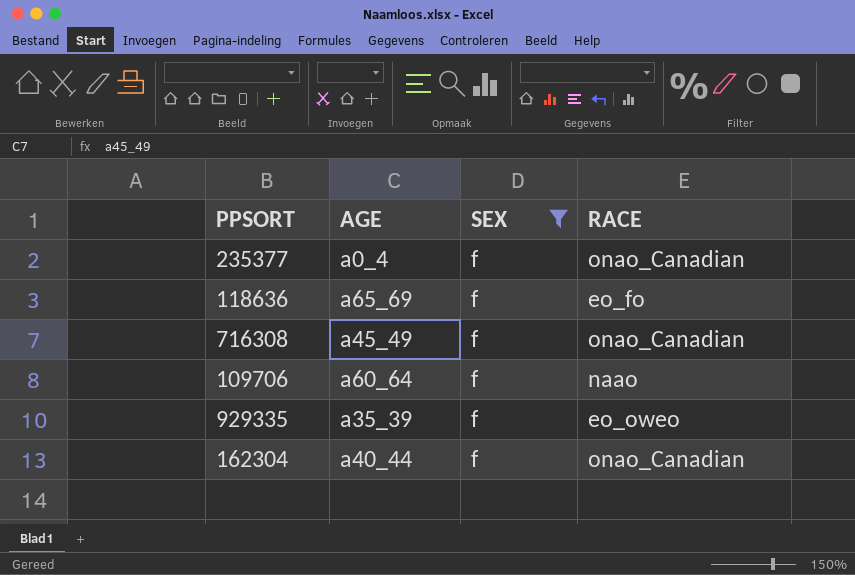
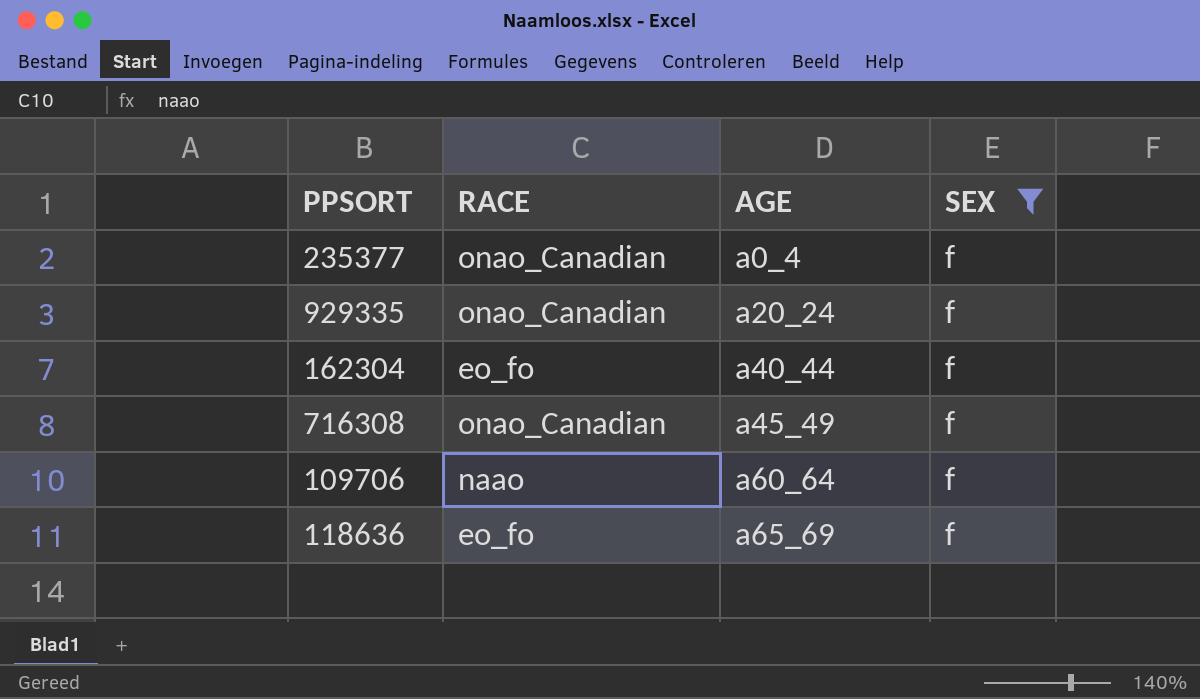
row order: none -> AGE ascending
column RACE | position: 4 -> 2
929335 | RACE: eo_oweo -> onao_Canadian
929335 | AGE: a35_39 -> a20_24
162304 | RACE: onao_Canadian -> eo_fo

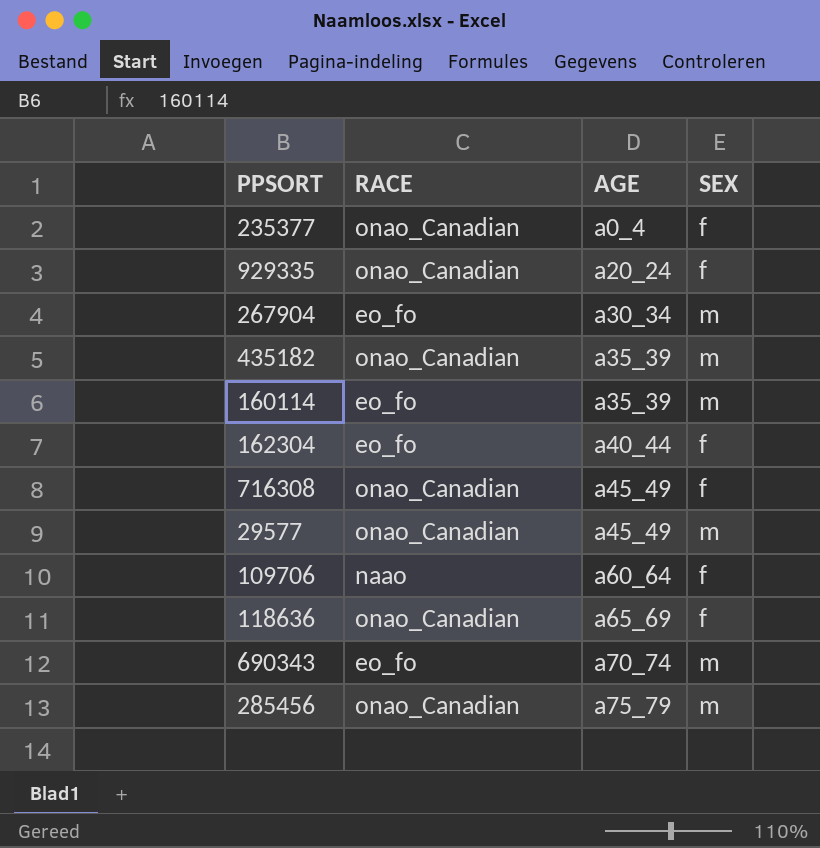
filter: SEX = f -> none
118636 | RACE: eo_fo -> onao_Canadian

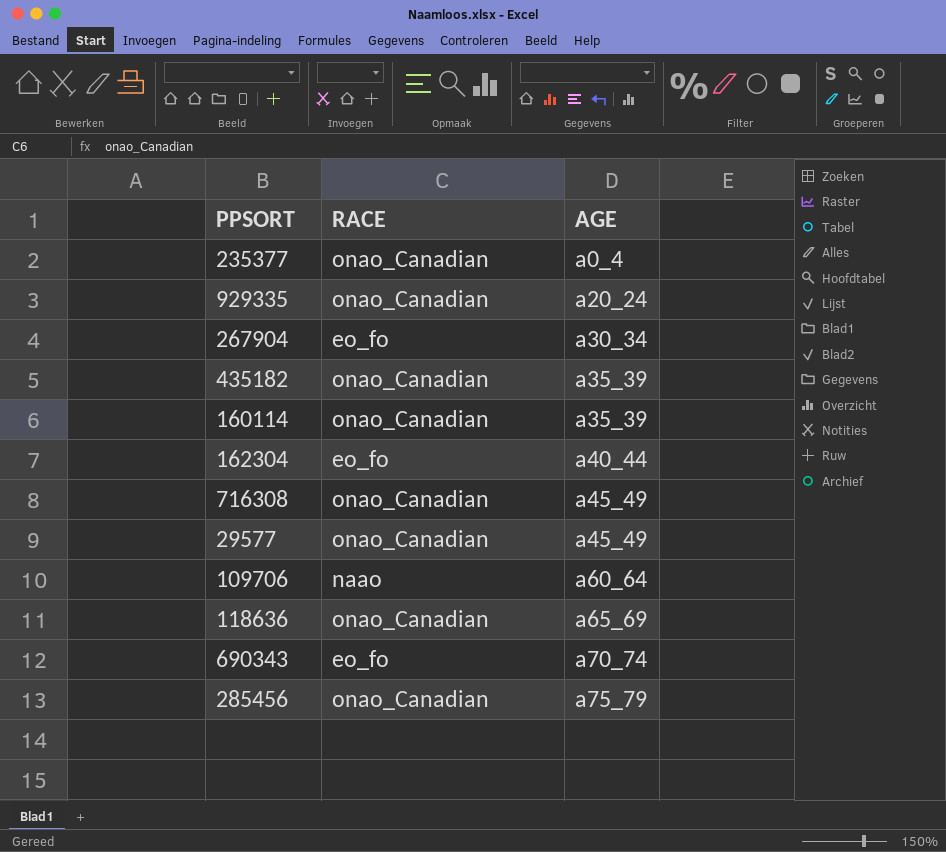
column SEX | position: 4 -> none
160114 | RACE: eo_fo -> onao_Canadian

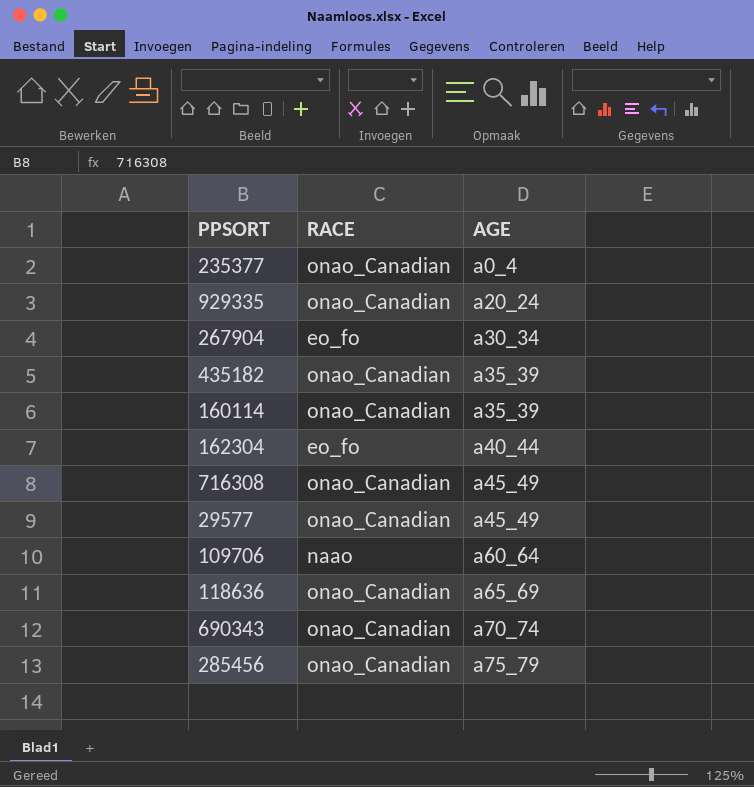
690343 | RACE: eo_fo -> onao_Canadian

